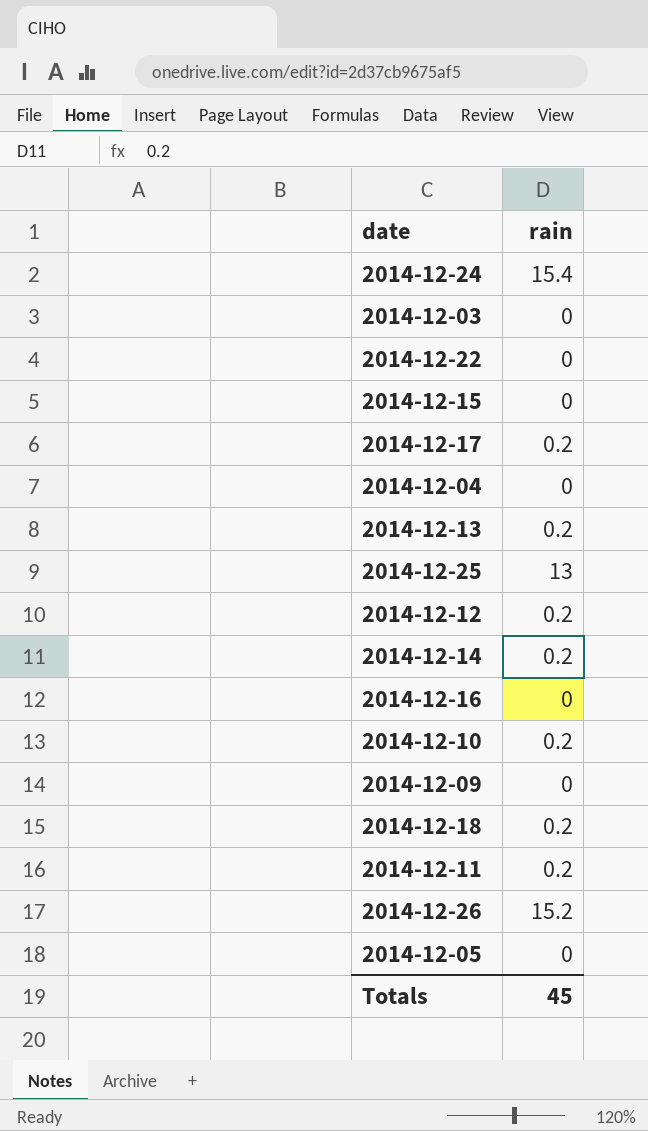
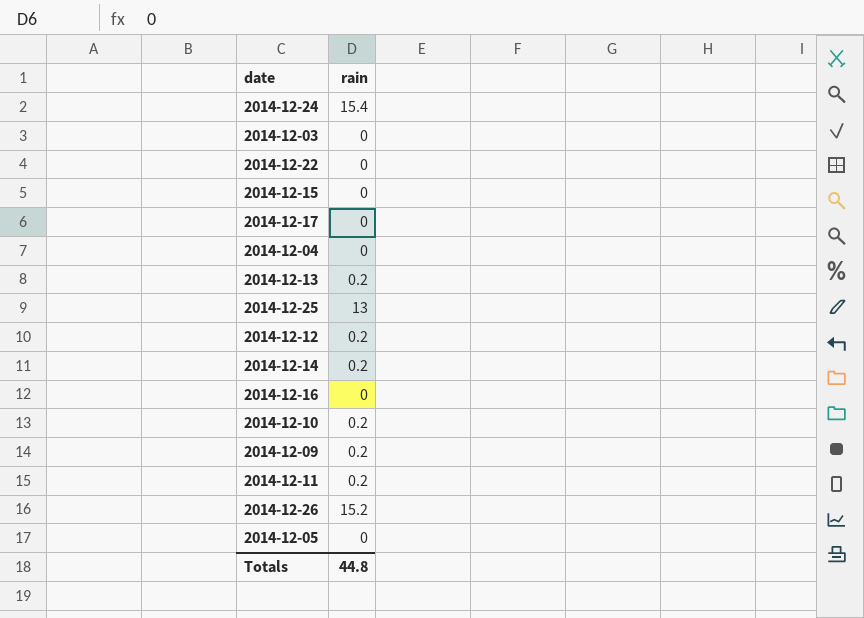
row 2014-12-18: 0.2 -> none
2014-12-17 | rain: 0.2 -> 0
2014-12-09 | rain: 0 -> 0.2
Totals | rain: 45 -> 44.8

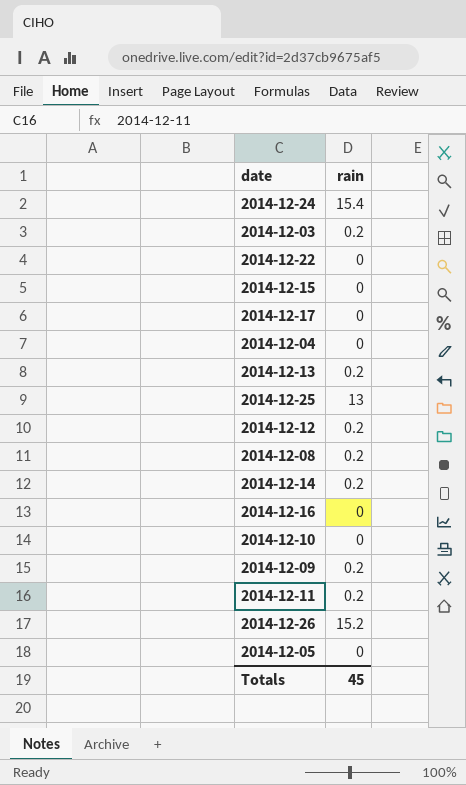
2014-12-03 | rain: 0 -> 0.2
row 2014-12-08: none -> 0.2
2014-12-10 | rain: 0.2 -> 0
Totals | rain: 44.8 -> 45

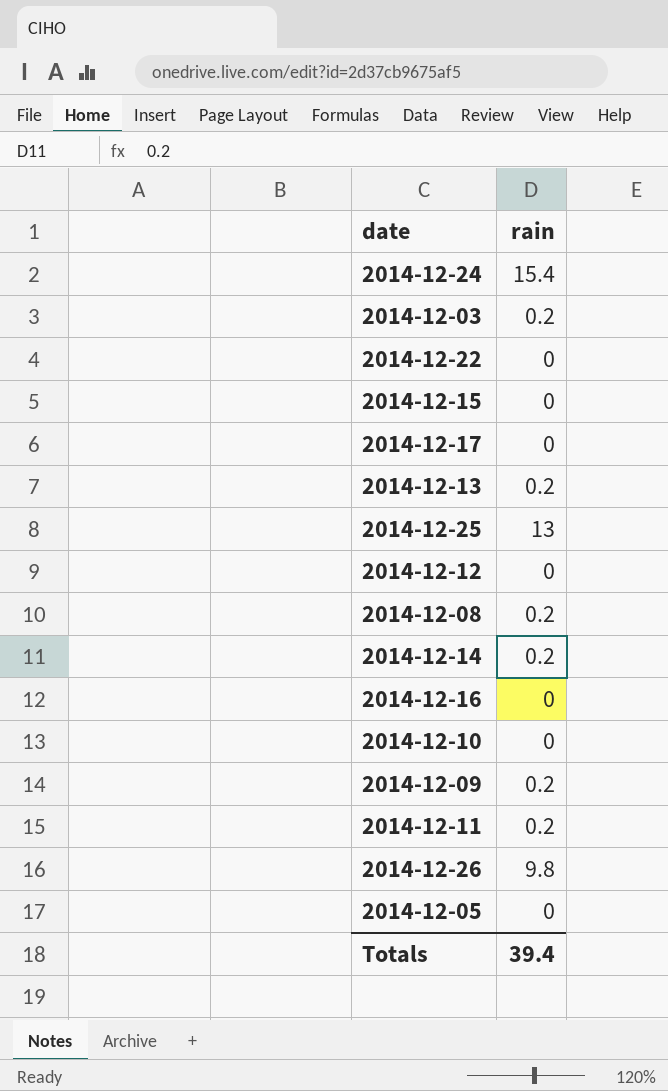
row 2014-12-04: 0 -> none
2014-12-12 | rain: 0.2 -> 0
2014-12-26 | rain: 15.2 -> 9.8
Totals | rain: 45 -> 39.4

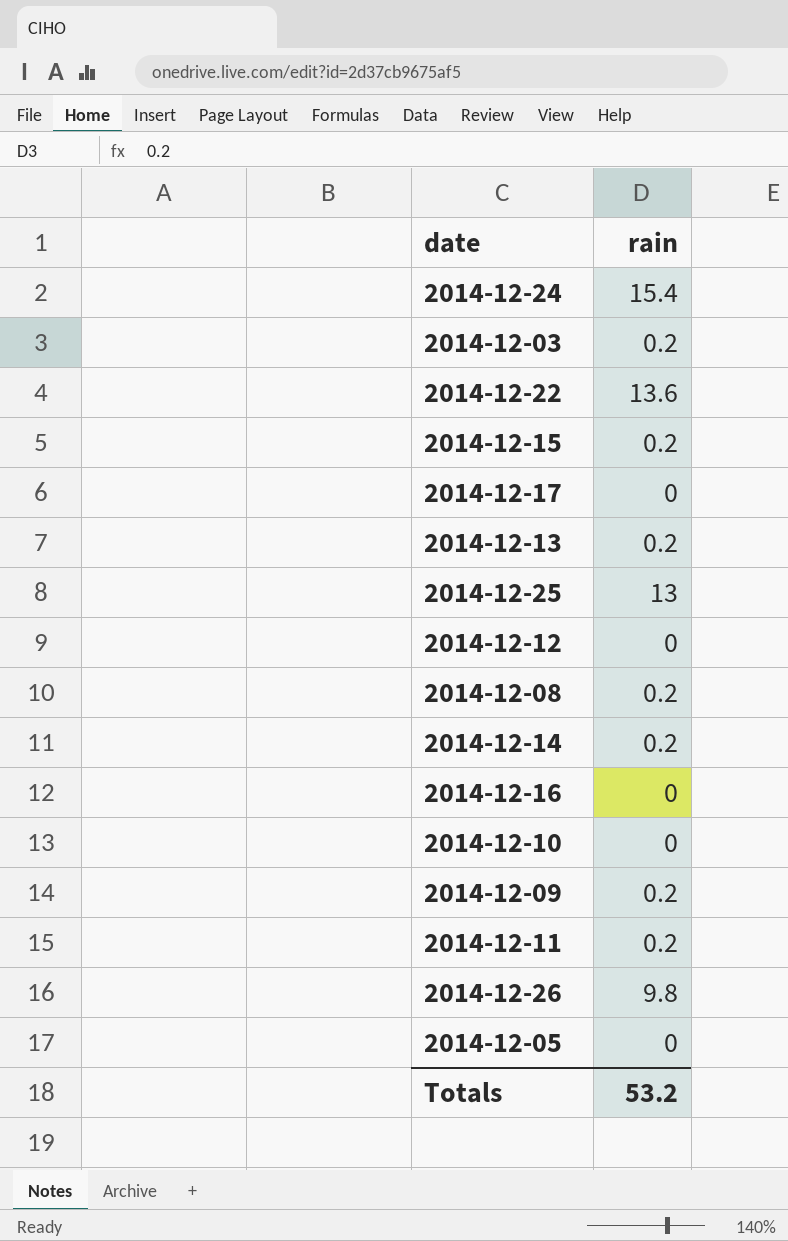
2014-12-22 | rain: 0 -> 13.6
2014-12-15 | rain: 0 -> 0.2
Totals | rain: 39.4 -> 53.2

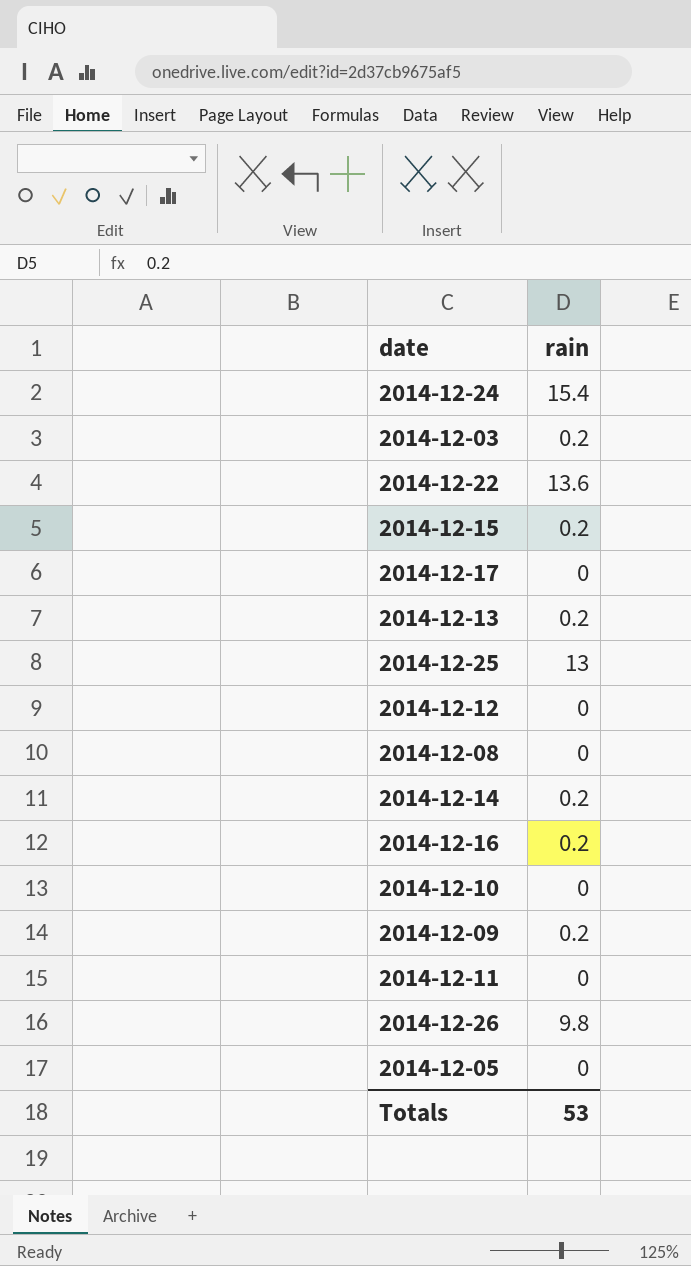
2014-12-08 | rain: 0.2 -> 0
2014-12-16 | rain: 0 -> 0.2
2014-12-11 | rain: 0.2 -> 0
Totals | rain: 53.2 -> 53

